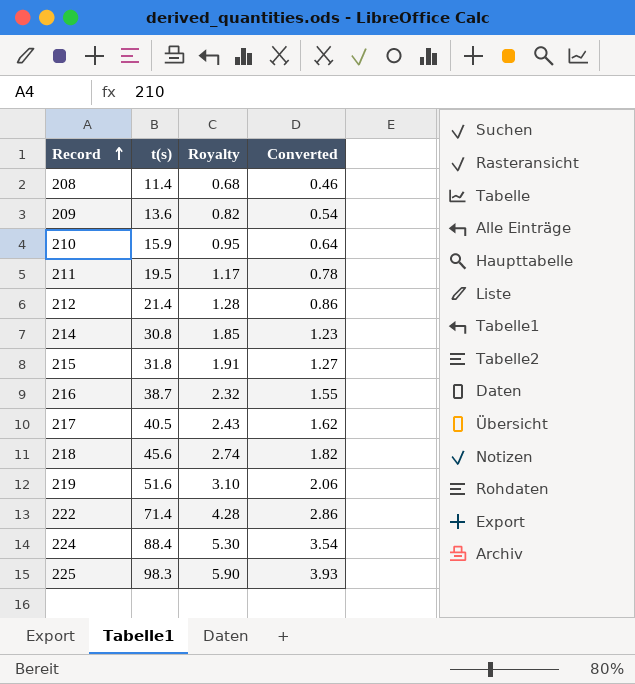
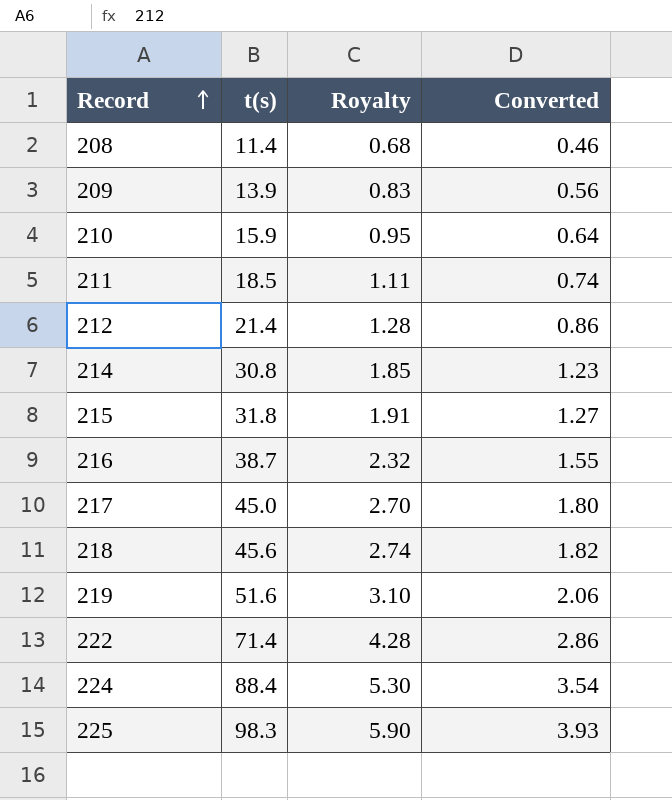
209 | t(s): 13.6 -> 13.9
209 | Royalty: 0.82 -> 0.83
209 | Converted: 0.54 -> 0.56
211 | t(s): 19.5 -> 18.5
211 | Royalty: 1.17 -> 1.11
211 | Converted: 0.78 -> 0.74
217 | t(s): 40.5 -> 45.0
217 | Royalty: 2.43 -> 2.70
217 | Converted: 1.62 -> 1.80

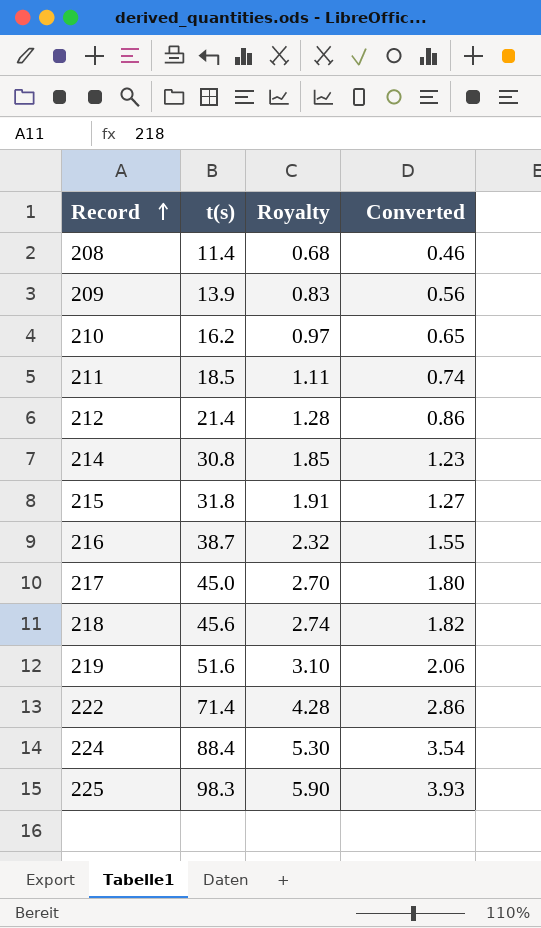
210 | t(s): 15.9 -> 16.2
210 | Royalty: 0.95 -> 0.97
210 | Converted: 0.64 -> 0.65

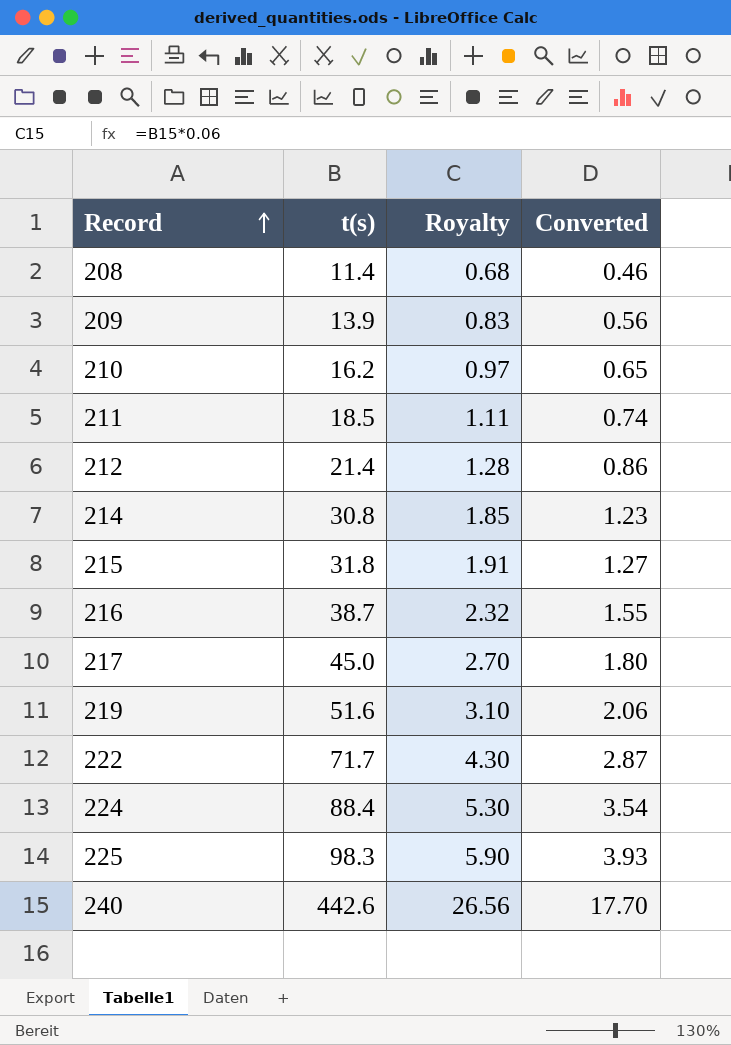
row 218: 45.6 | 2.74 | 1.82 -> none
222 | t(s): 71.4 -> 71.7
222 | Royalty: 4.28 -> 4.30
222 | Converted: 2.86 -> 2.87
row 240: none -> 442.6 | 26.56 | 17.70

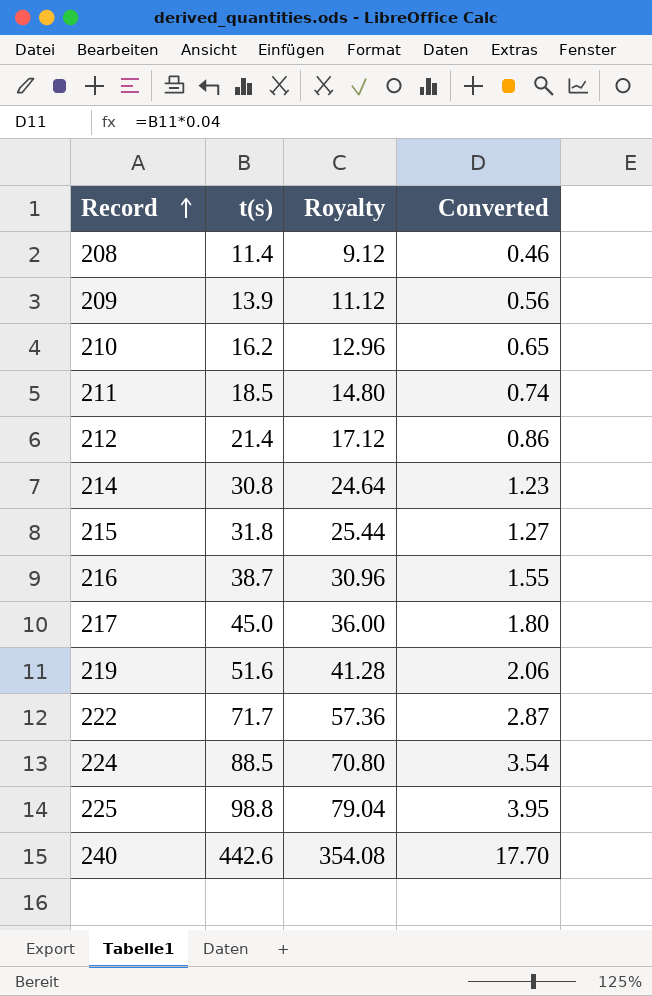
column Royalty | formula: [t(s)] * 0.06 -> [t(s)] * 0.8
224 | t(s): 88.4 -> 88.5
225 | t(s): 98.3 -> 98.8
225 | Converted: 3.93 -> 3.95

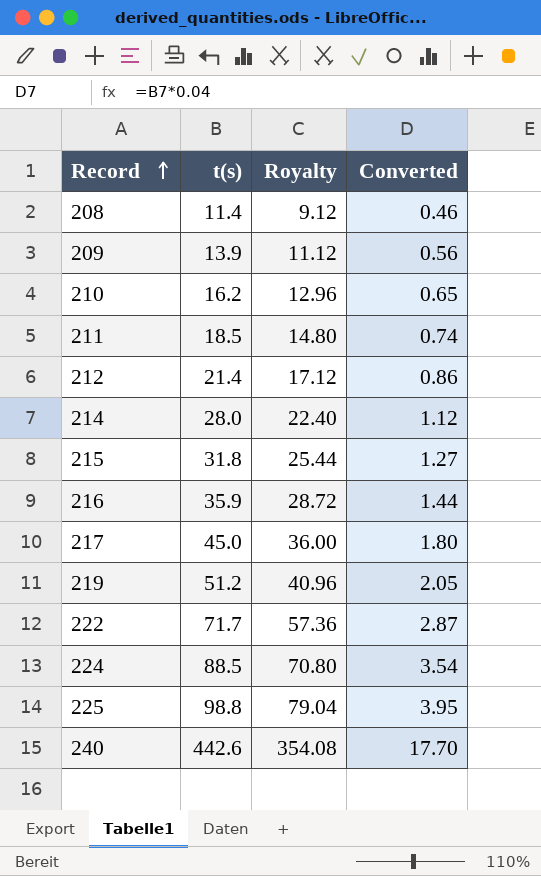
214 | t(s): 30.8 -> 28.0
214 | Royalty: 24.64 -> 22.40
214 | Converted: 1.23 -> 1.12
216 | t(s): 38.7 -> 35.9
216 | Royalty: 30.96 -> 28.72
216 | Converted: 1.55 -> 1.44
219 | t(s): 51.6 -> 51.2
219 | Royalty: 41.28 -> 40.96
219 | Converted: 2.06 -> 2.05

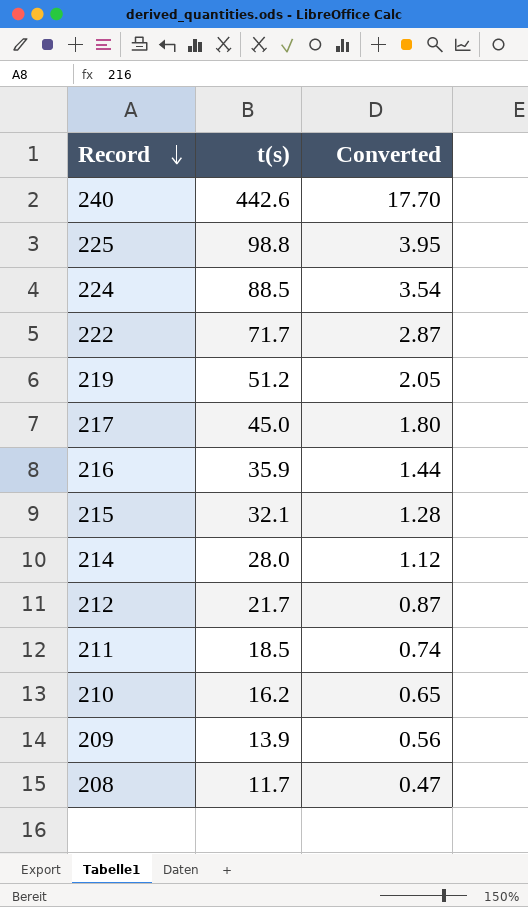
row order: Record ascending -> Record descending
column Royalty | formula: [t(s)] * 0.8 -> none
215 | t(s): 31.8 -> 32.1
215 | Converted: 1.27 -> 1.28
212 | t(s): 21.4 -> 21.7
212 | Converted: 0.86 -> 0.87
208 | t(s): 11.4 -> 11.7
208 | Converted: 0.46 -> 0.47

